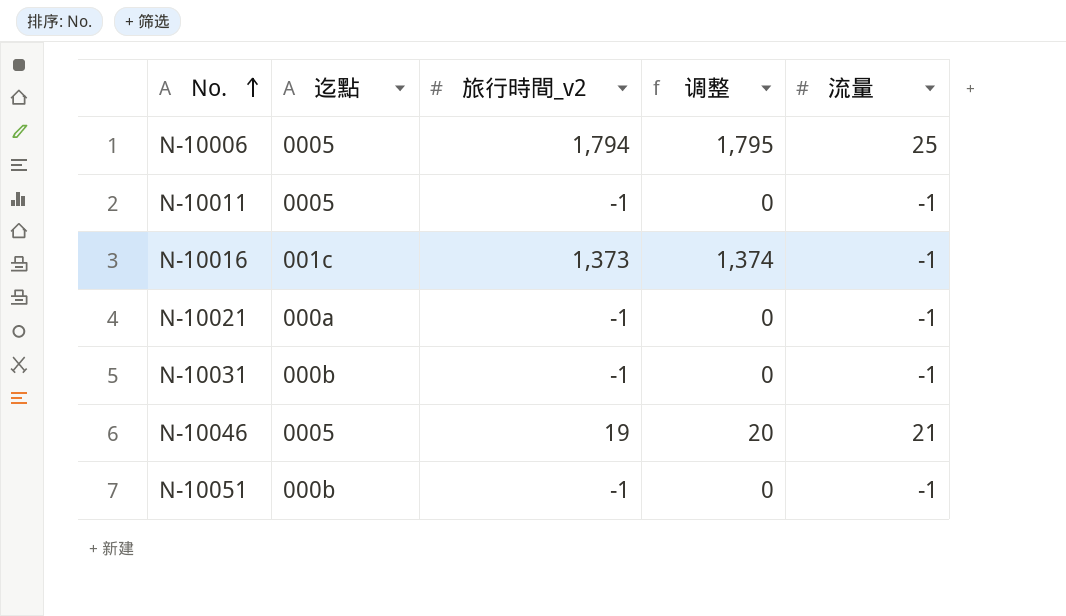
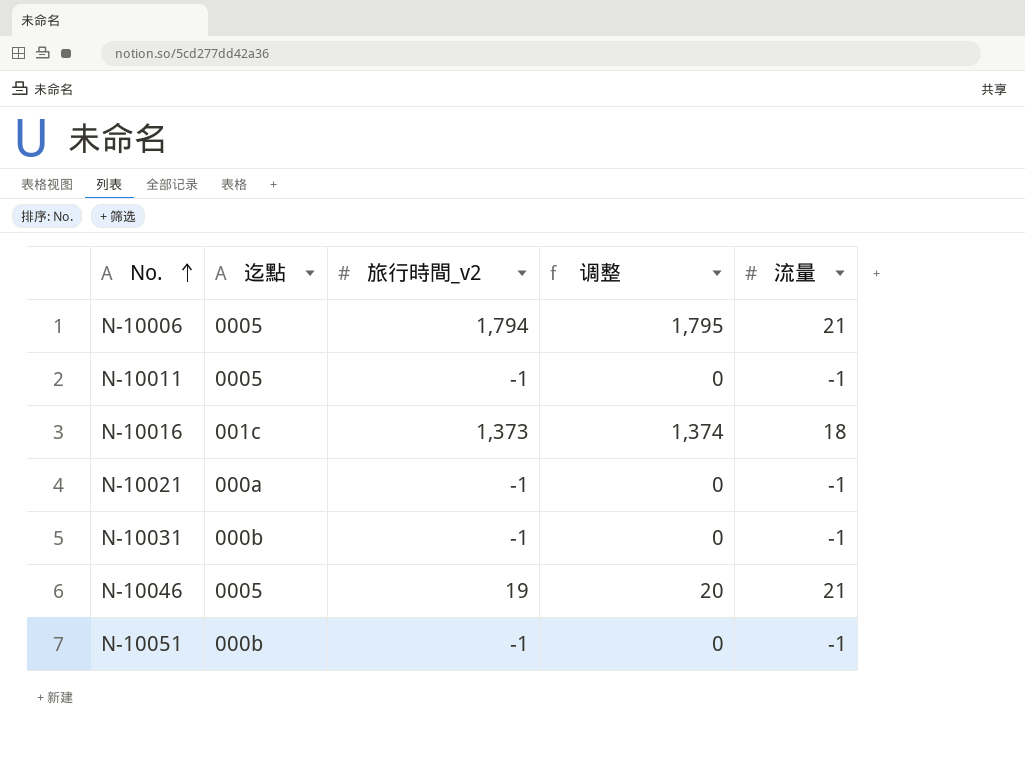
N-10006 | 流量: 25 -> 21
N-10016 | 流量: -1 -> 18

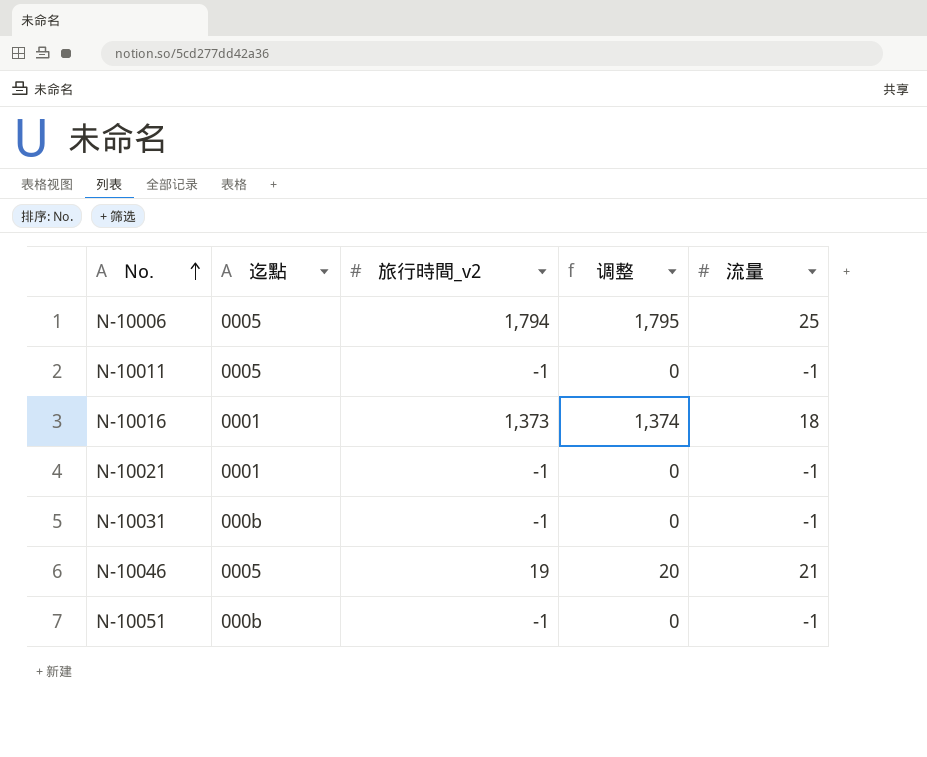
N-10006 | 流量: 21 -> 25
N-10016 | 迄點: 001c -> 0001
N-10021 | 迄點: 000a -> 0001

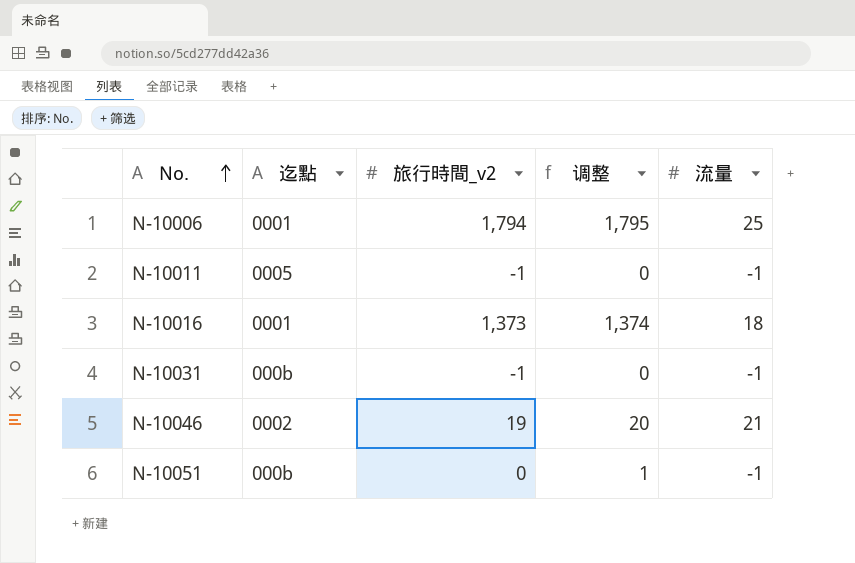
row N-10021: 0001 | -1 | 0 | -1 -> none
N-10006 | 迄點: 0005 -> 0001
N-10046 | 迄點: 0005 -> 0002
N-10051 | 旅行時間_v2: -1 -> 0
N-10051 | 调整: 0 -> 1

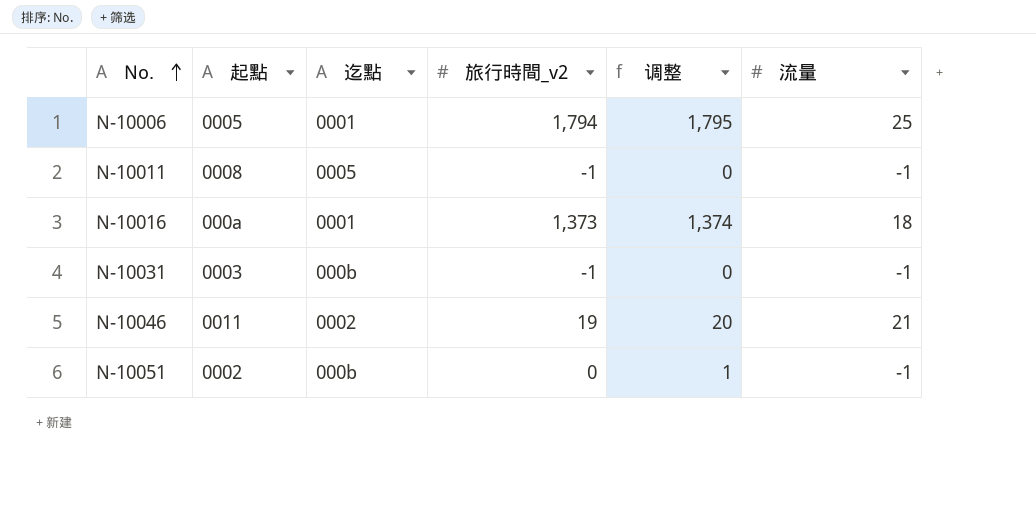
column 起點 | position: none -> 2

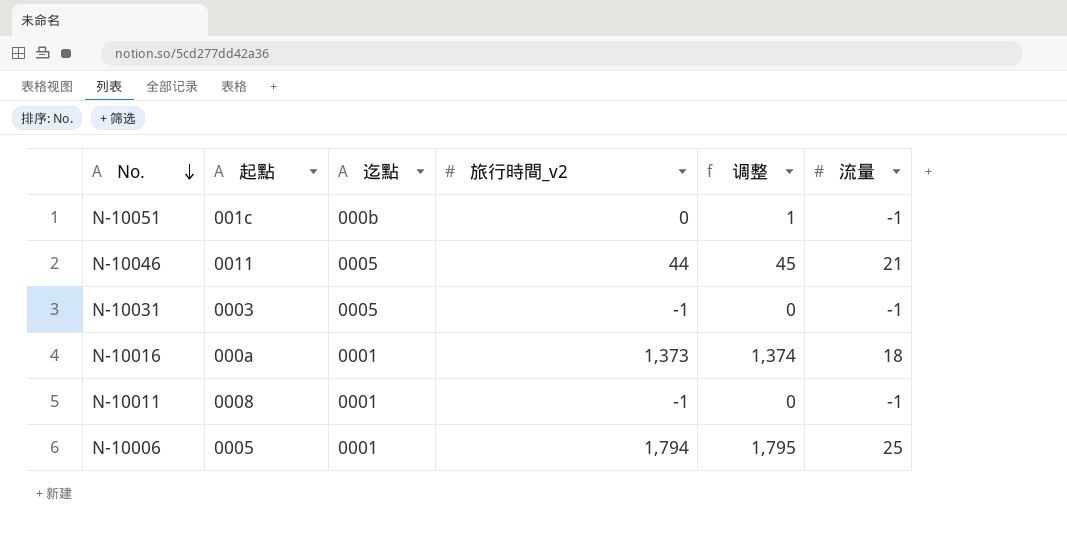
row order: No. ascending -> No. descending
N-10051 | 起點: 0002 -> 001c
N-10046 | 迄點: 0002 -> 0005
N-10046 | 旅行時間_v2: 19 -> 44
N-10046 | 调整: 20 -> 45
N-10031 | 迄點: 000b -> 0005
N-10011 | 迄點: 0005 -> 0001

